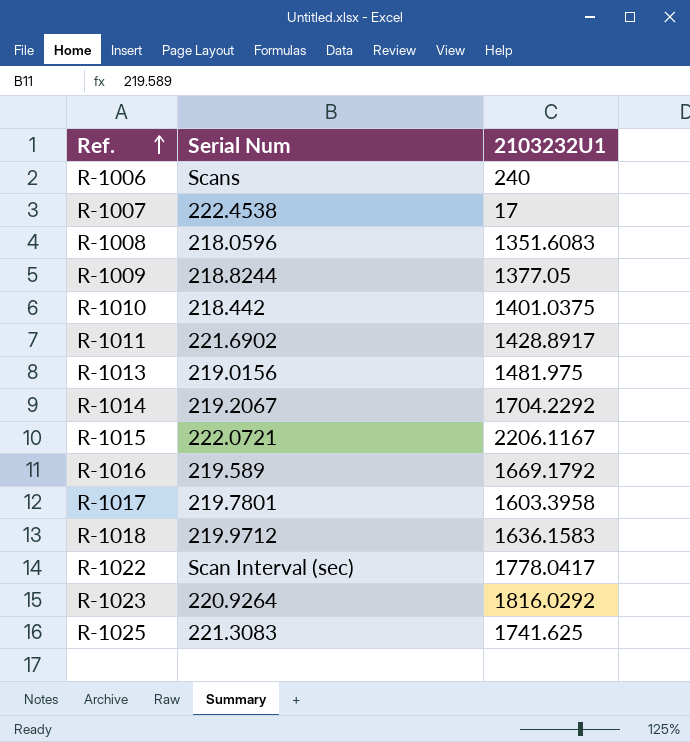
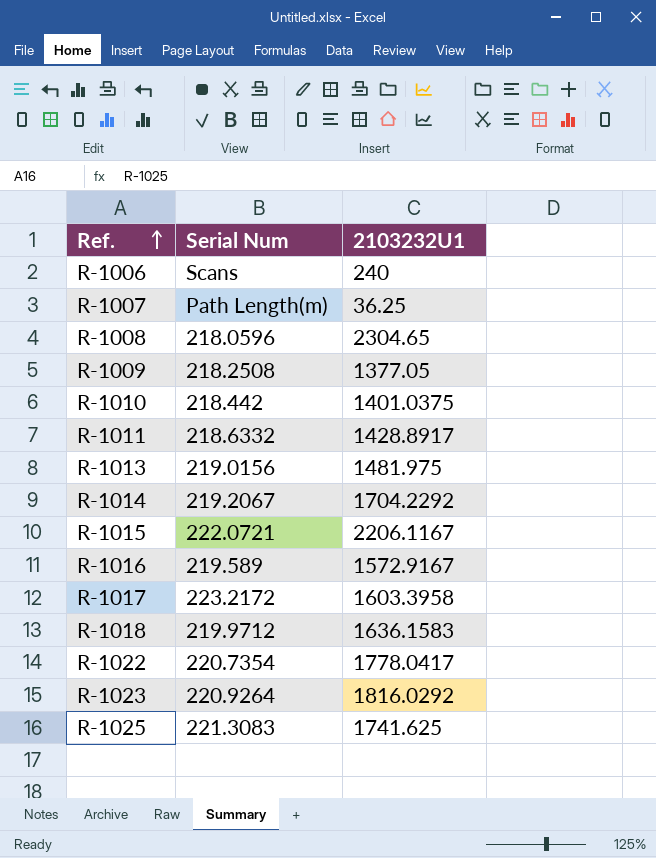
R-1007 | Serial Num: 222.4538 -> Path Length(m)
R-1007 | 2103232U1: 17 -> 36.25
R-1008 | 2103232U1: 1351.6083 -> 2304.65
R-1009 | Serial Num: 218.8244 -> 218.2508
R-1011 | Serial Num: 221.6902 -> 218.6332
R-1016 | 2103232U1: 1669.1792 -> 1572.9167
R-1017 | Serial Num: 219.7801 -> 223.2172
R-1022 | Serial Num: Scan Interval (sec) -> 220.7354

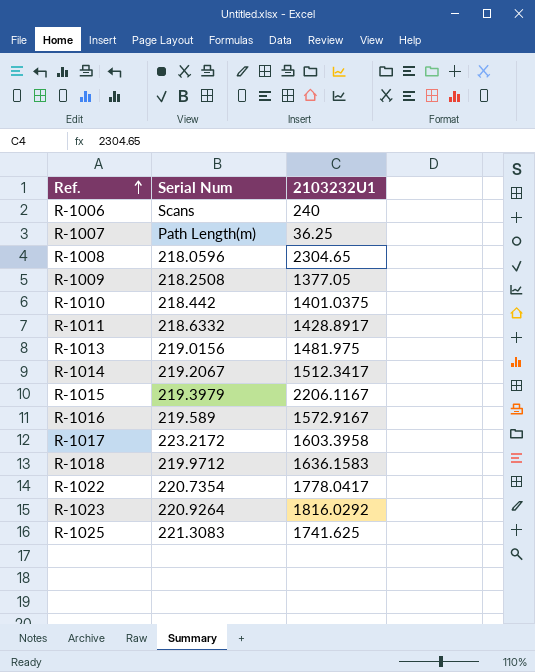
R-1014 | 2103232U1: 1704.2292 -> 1512.3417
R-1015 | Serial Num: 222.0721 -> 219.3979

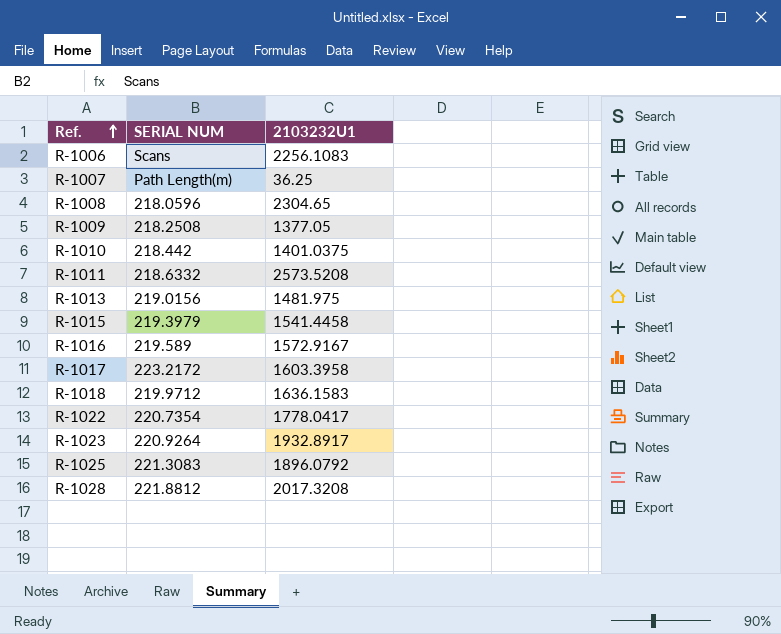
column name: Serial Num -> SERIAL NUM
row R-1014: 219.2067 | 1512.3417 -> none
R-1006 | 2103232U1: 240 -> 2256.1083
R-1011 | 2103232U1: 1428.8917 -> 2573.5208
R-1015 | 2103232U1: 2206.1167 -> 1541.4458
R-1023 | 2103232U1: 1816.0292 -> 1932.8917
R-1025 | 2103232U1: 1741.625 -> 1896.0792
row R-1028: none -> 221.8812 | 2017.3208

